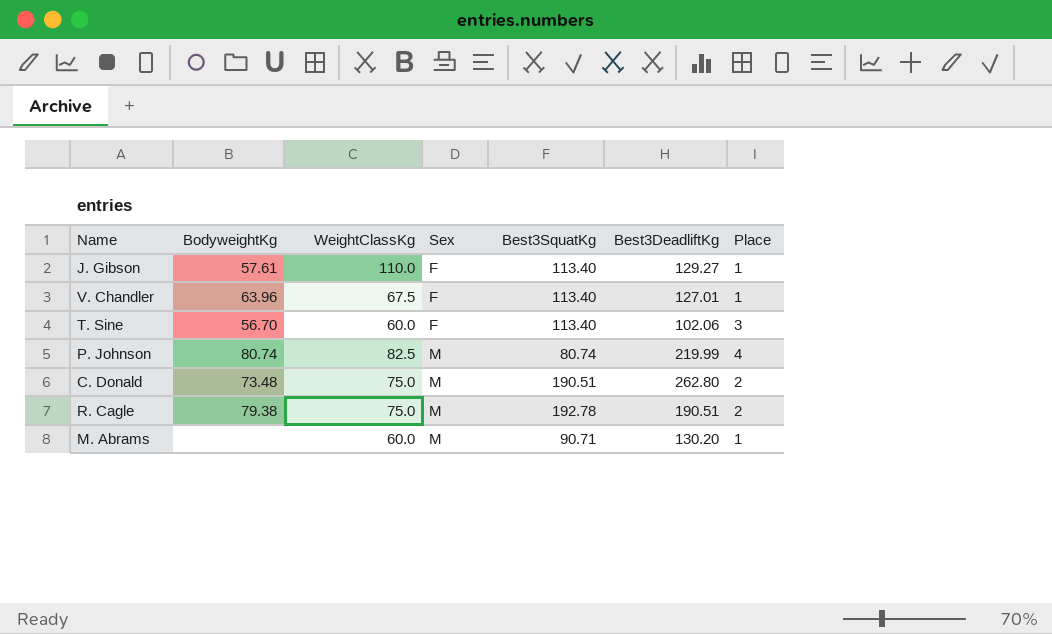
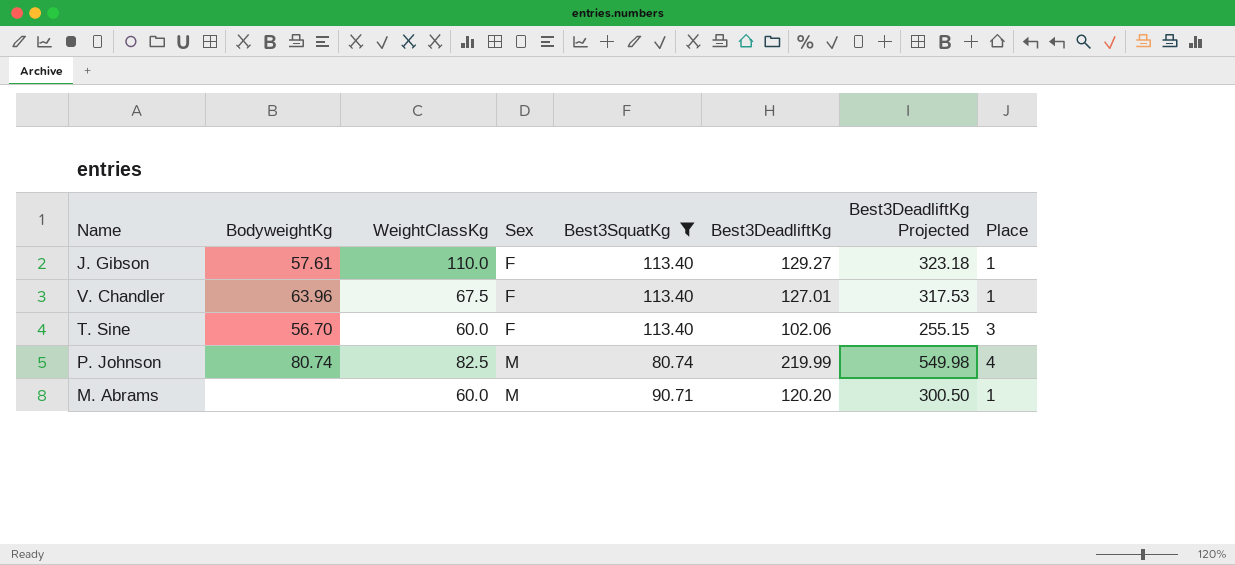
filter: none -> Best3SquatKg <= 113.40
column Best3DeadliftKg Projected | formula: none -> [Best3DeadliftKg] * 2.5
M. Abrams | Best3DeadliftKg: 130.20 -> 120.20

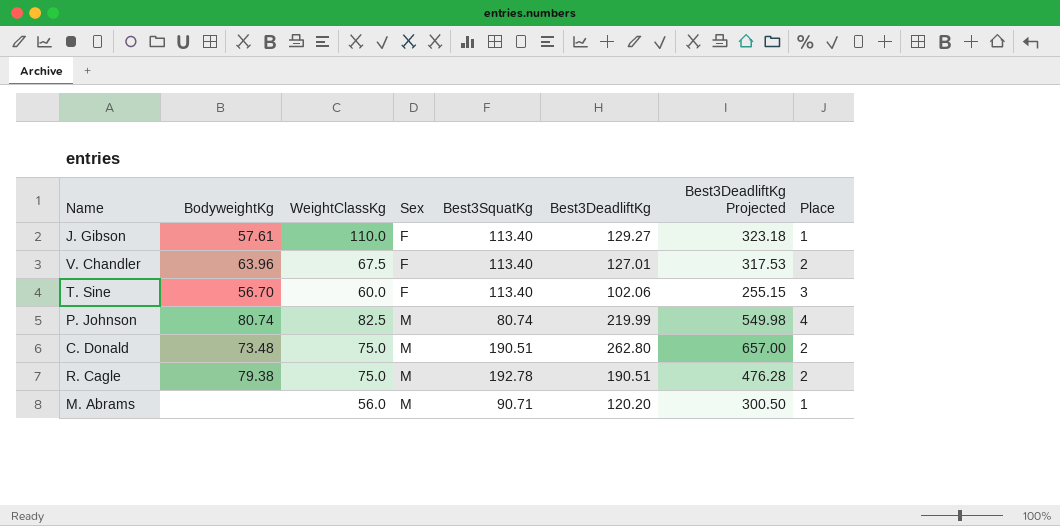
filter: Best3SquatKg <= 113.40 -> none
V. Chandler | Place: 1 -> 2
M. Abrams | WeightClassKg: 60.0 -> 56.0

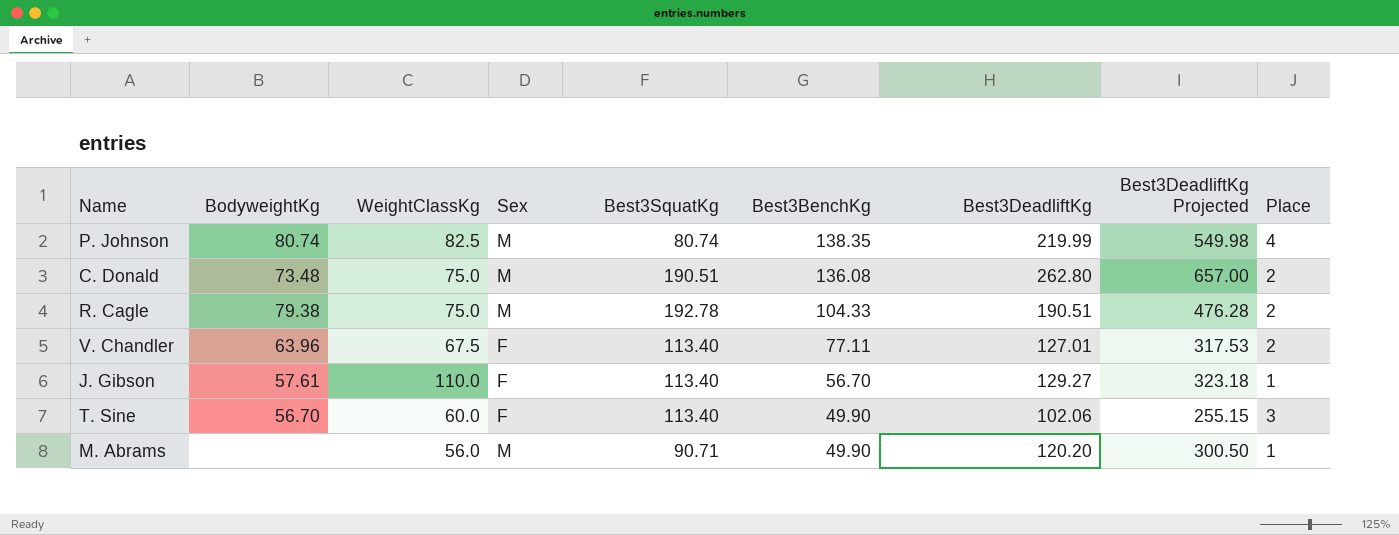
row order: Sex ascending -> Best3BenchKg descending
column Best3BenchKg | position: none -> 6

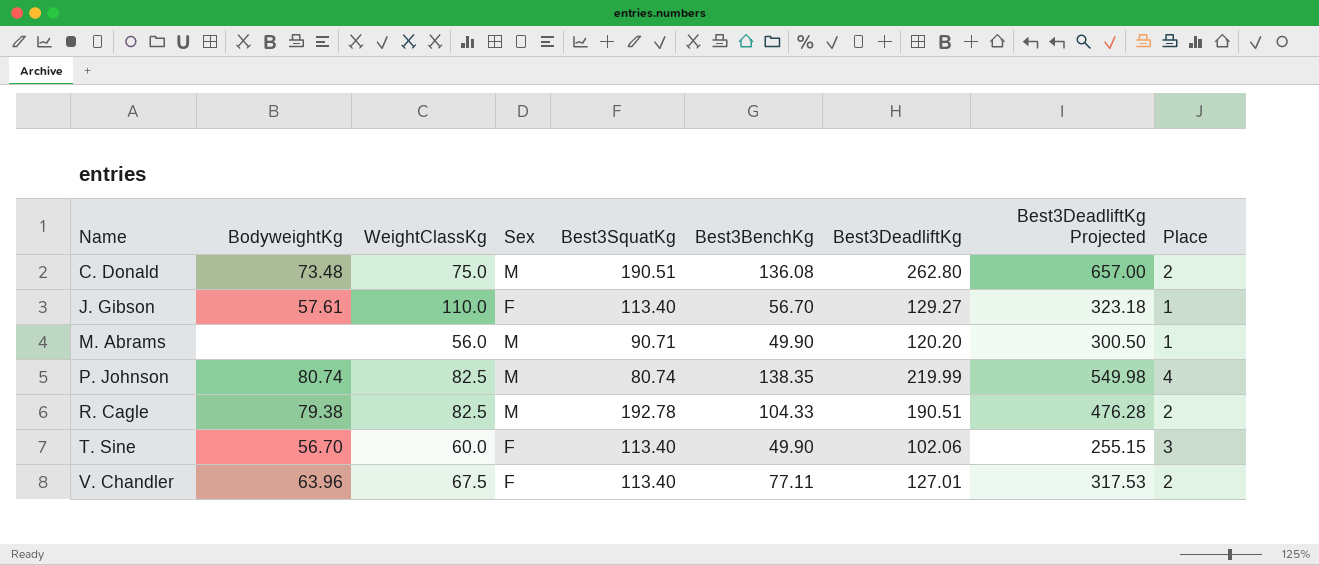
row order: Best3BenchKg descending -> Name ascending
R. Cagle | WeightClassKg: 75.0 -> 82.5

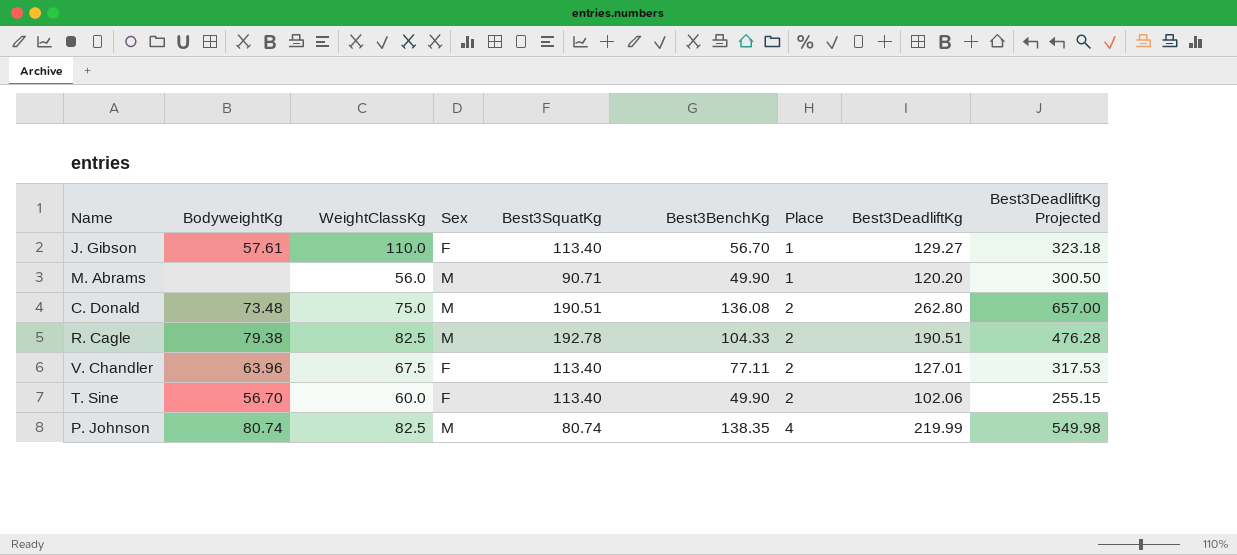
row order: Name ascending -> Place ascending
column Place | position: 9 -> 7
T. Sine | Place: 3 -> 2

